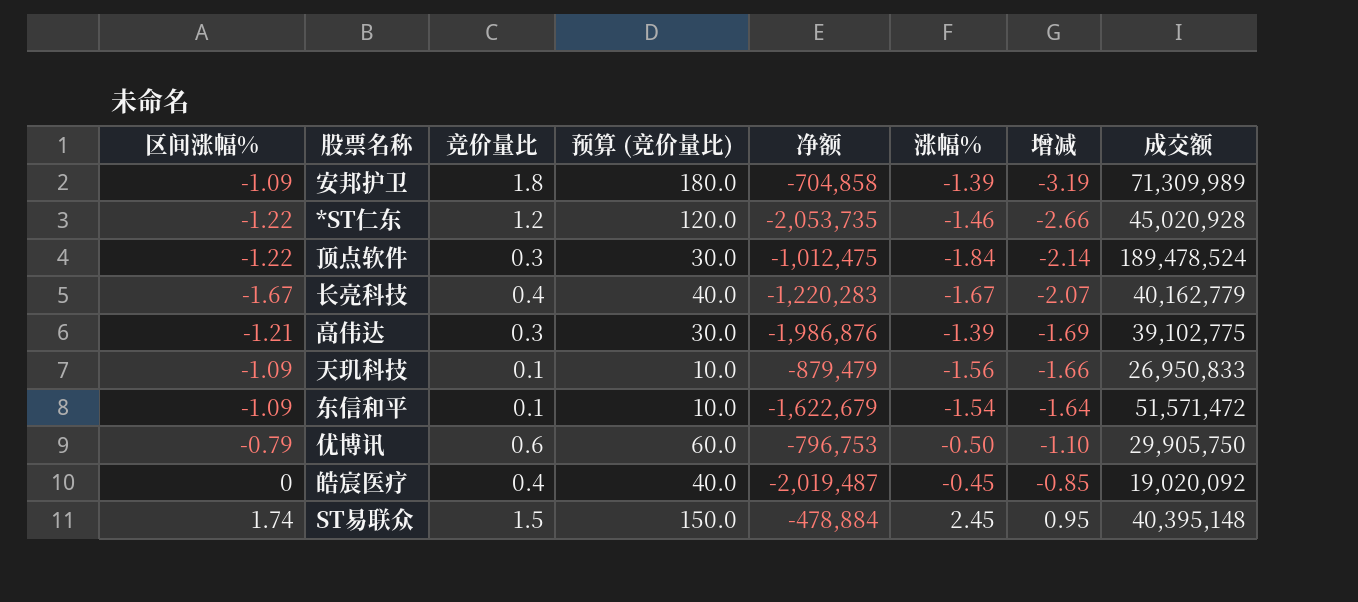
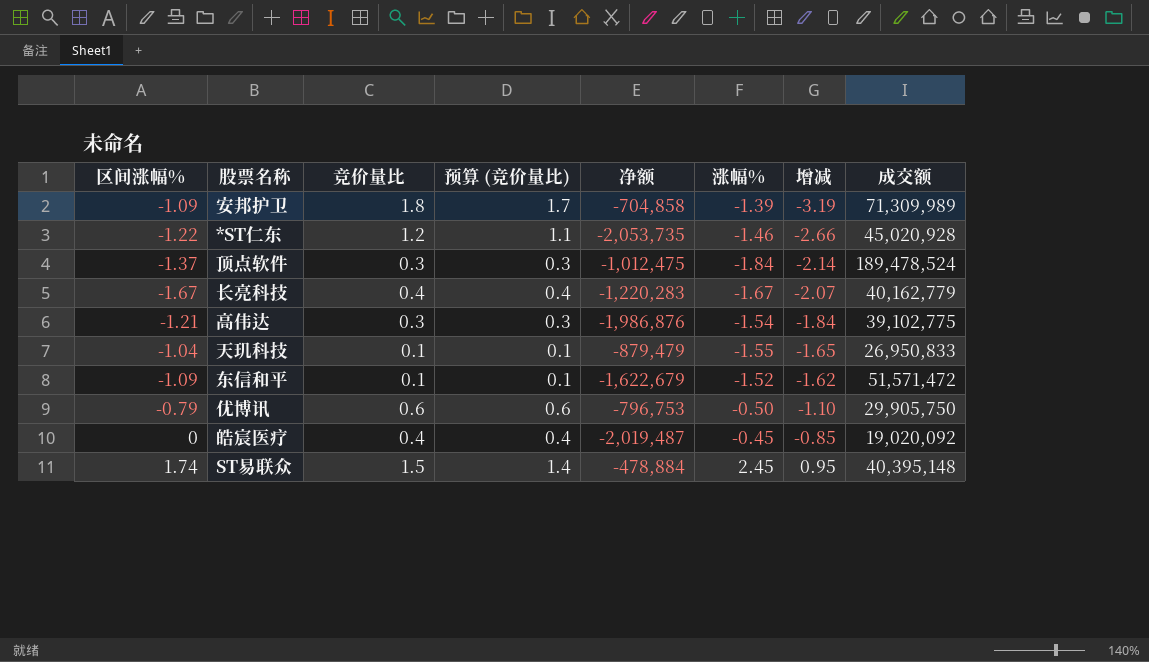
column 预算 (竞价量比) | formula: [竞价量比] * 100 -> [竞价量比] * 0.95
顶点软件 | 区间涨幅%: -1.22 -> -1.37
高伟达 | 涨幅%: -1.39 -> -1.54
高伟达 | 增减: -1.69 -> -1.84
天玑科技 | 区间涨幅%: -1.09 -> -1.04
天玑科技 | 涨幅%: -1.56 -> -1.55
天玑科技 | 增减: -1.66 -> -1.65
东信和平 | 涨幅%: -1.54 -> -1.52
东信和平 | 增减: -1.64 -> -1.62

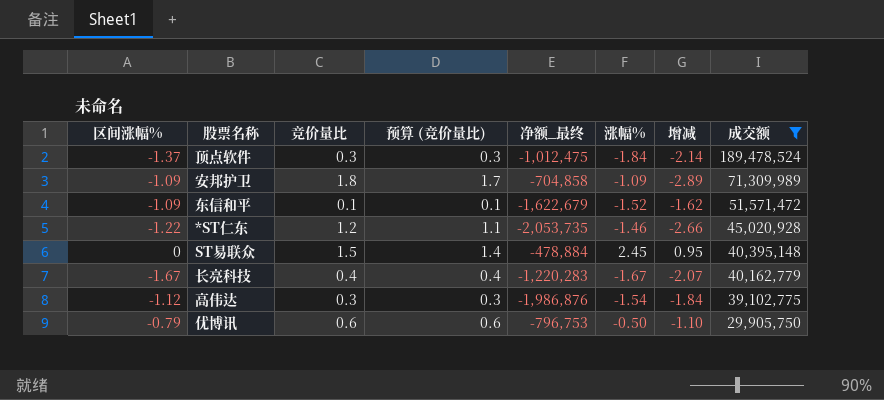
filter: none -> 成交额 >= 29,905,750
row order: 增减 ascending -> 成交额 descending
column name: 净额 -> 净额_最终
安邦护卫 | 涨幅%: -1.39 -> -1.09
安邦护卫 | 增减: -3.19 -> -2.89
ST易联众 | 区间涨幅%: 1.74 -> 0
高伟达 | 区间涨幅%: -1.21 -> -1.12

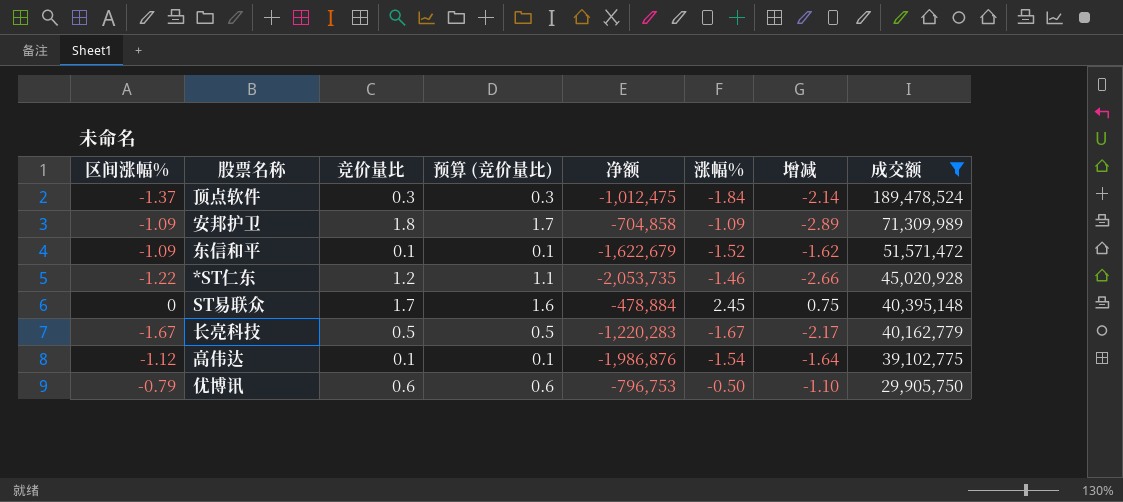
column name: 净额_最终 -> 净额
ST易联众 | 竞价量比: 1.5 -> 1.7
ST易联众 | 预算 (竞价量比): 1.4 -> 1.6
ST易联众 | 增减: 0.95 -> 0.75
长亮科技 | 竞价量比: 0.4 -> 0.5
长亮科技 | 预算 (竞价量比): 0.4 -> 0.5
长亮科技 | 增减: -2.07 -> -2.17
高伟达 | 竞价量比: 0.3 -> 0.1
高伟达 | 预算 (竞价量比): 0.3 -> 0.1
高伟达 | 增减: -1.84 -> -1.64

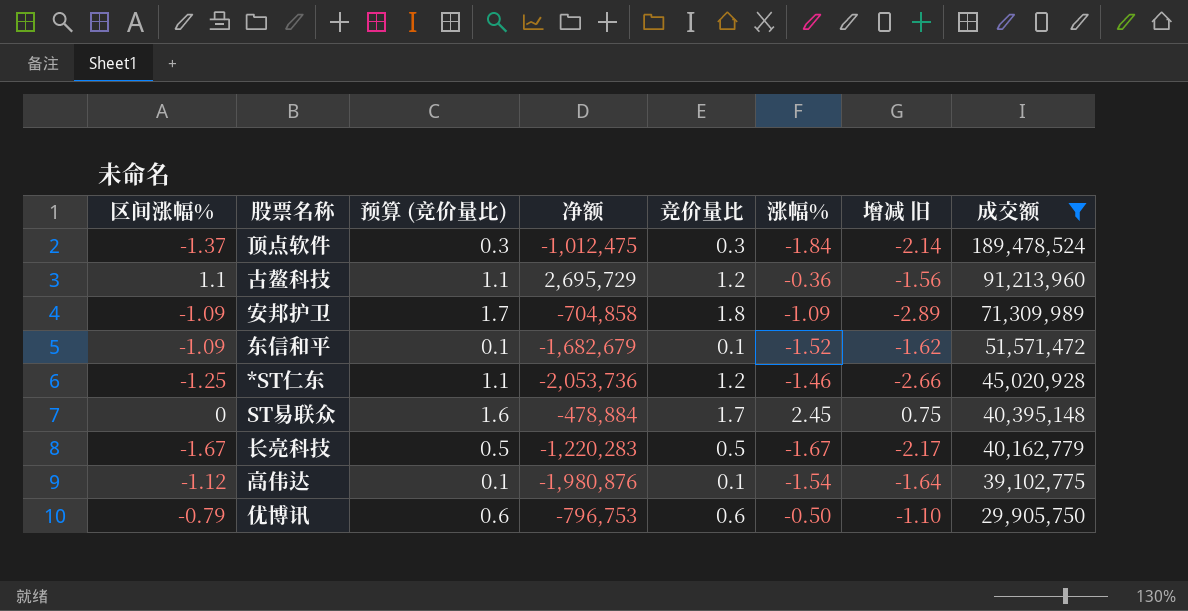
column 竞价量比 | position: 3 -> 5
column name: 增减 -> 增减 旧
row 古鳌科技: none -> 1.1 | 1.1 | 2,695,729 | 1.2 | -0.36 | -1.56 | 91,213,960
东信和平 | 净额: -1,622,679 -> -1,682,679
*ST仁东 | 区间涨幅%: -1.22 -> -1.25
*ST仁东 | 净额: -2,053,735 -> -2,053,736
高伟达 | 净额: -1,986,876 -> -1,980,876

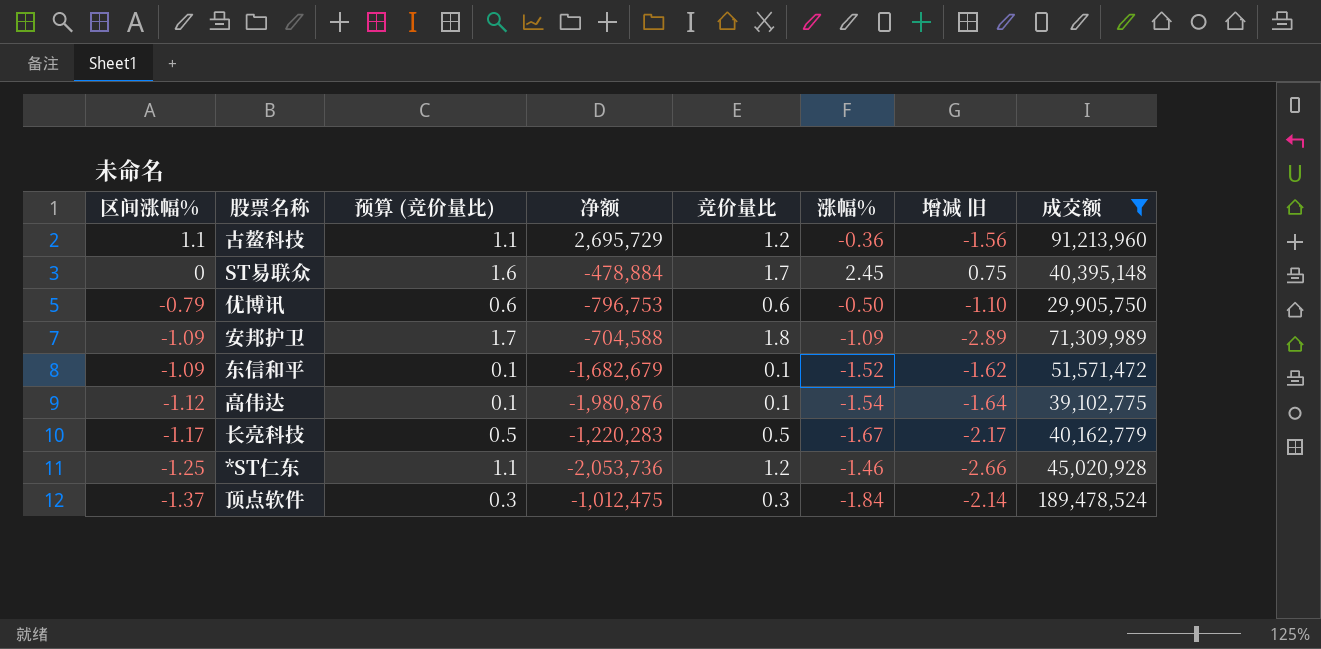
row order: 成交额 descending -> 区间涨幅% descending
安邦护卫 | 净额: -704,858 -> -704,588
长亮科技 | 区间涨幅%: -1.67 -> -1.17

